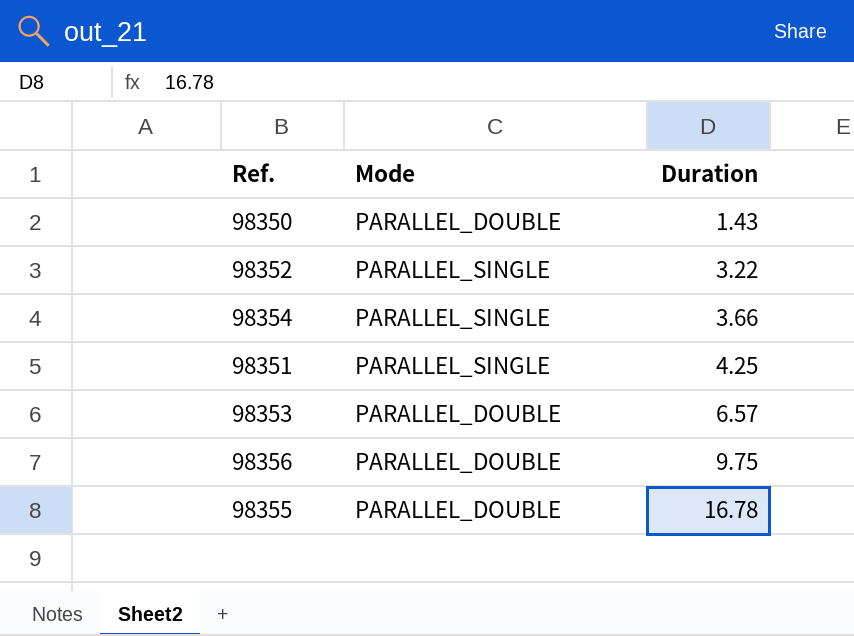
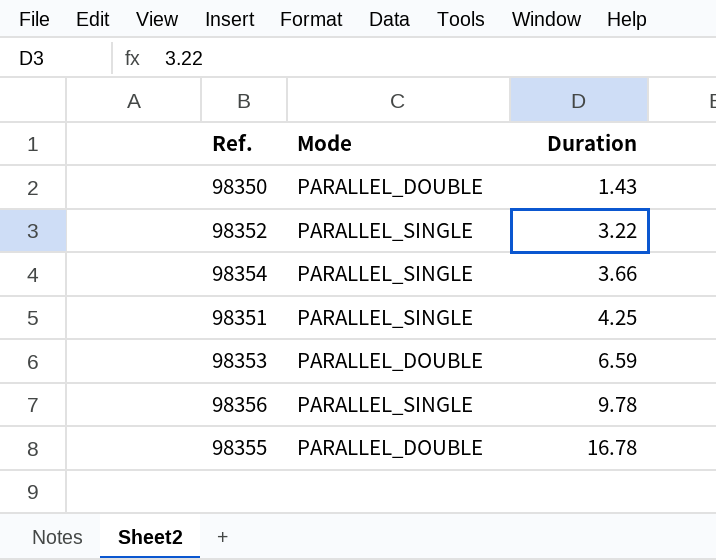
98353 | Duration: 6.57 -> 6.59
98356 | Mode: PARALLEL_DOUBLE -> PARALLEL_SINGLE
98356 | Duration: 9.75 -> 9.78

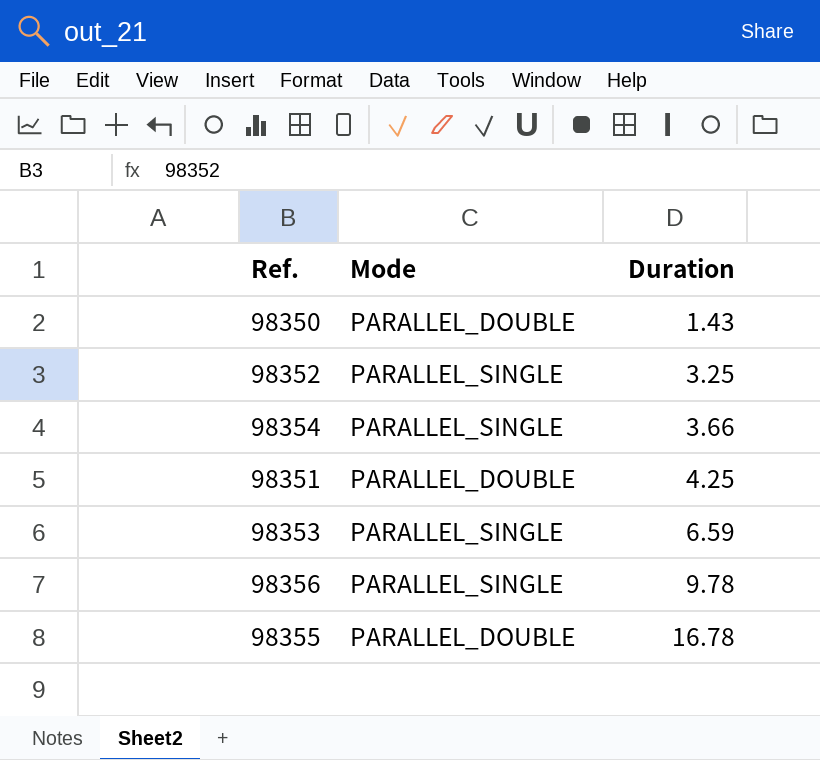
98352 | Duration: 3.22 -> 3.25
98351 | Mode: PARALLEL_SINGLE -> PARALLEL_DOUBLE
98353 | Mode: PARALLEL_DOUBLE -> PARALLEL_SINGLE

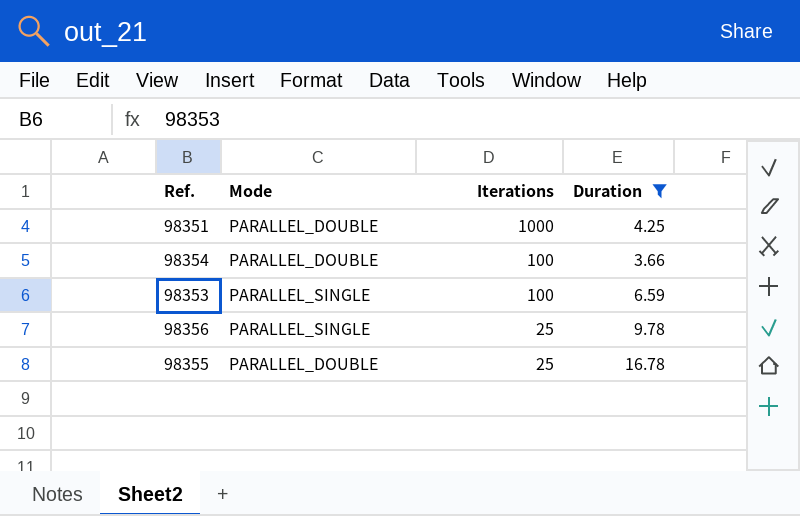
filter: none -> Duration >= 3.66
row order: Duration ascending -> Iterations descending
column Iterations | position: none -> 3
98354 | Mode: PARALLEL_SINGLE -> PARALLEL_DOUBLE

